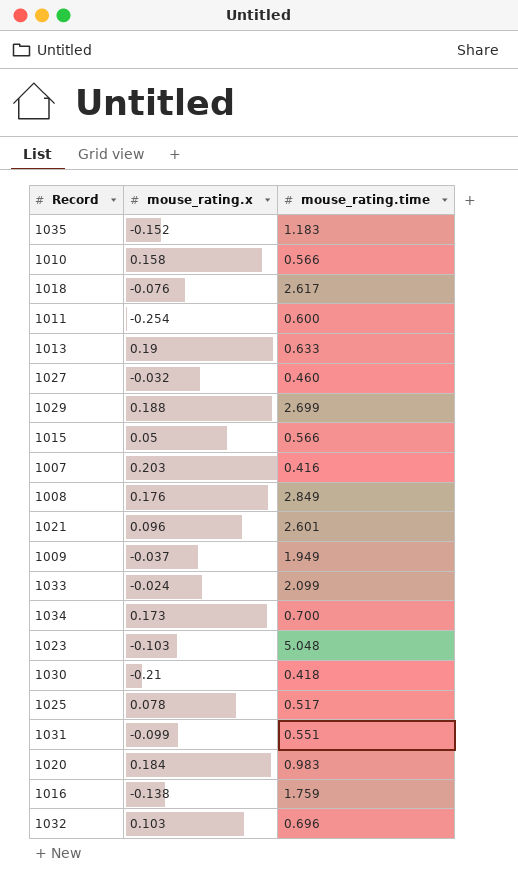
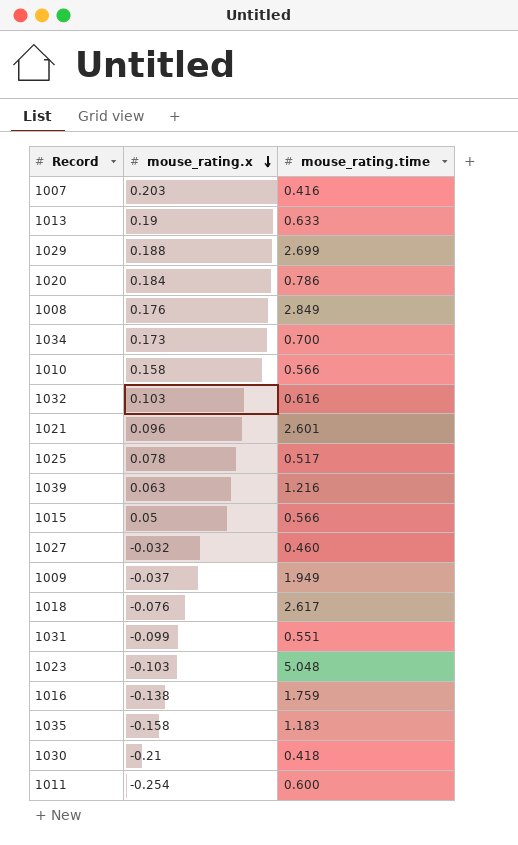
row order: none -> mouse_rating.x descending
row 1033: -0.024 | 2.099 -> none
1020 | mouse_rating.time: 0.983 -> 0.786
1032 | mouse_rating.time: 0.696 -> 0.616
row 1039: none -> 0.063 | 1.216
1035 | mouse_rating.x: -0.152 -> -0.158

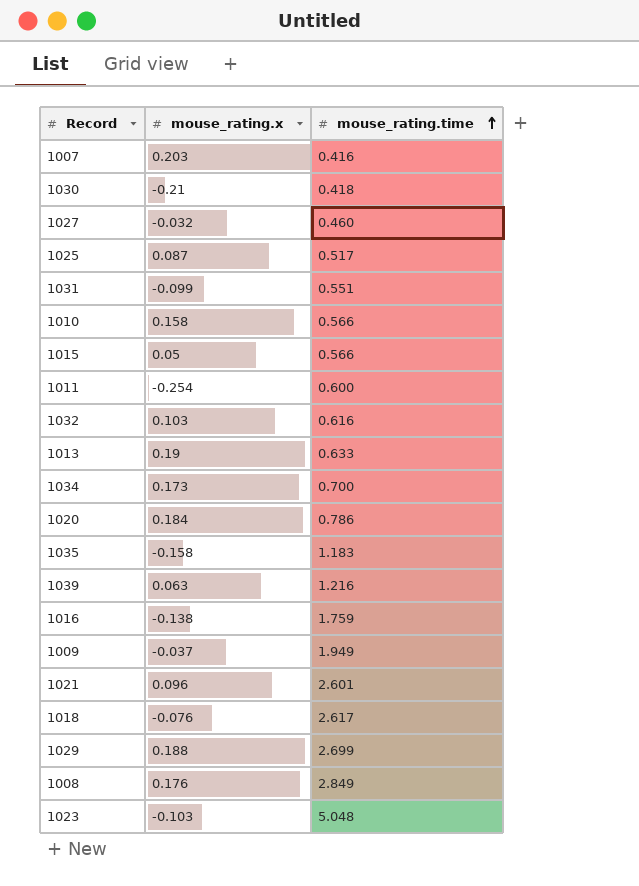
row order: mouse_rating.x descending -> mouse_rating.time ascending
1025 | mouse_rating.x: 0.078 -> 0.087

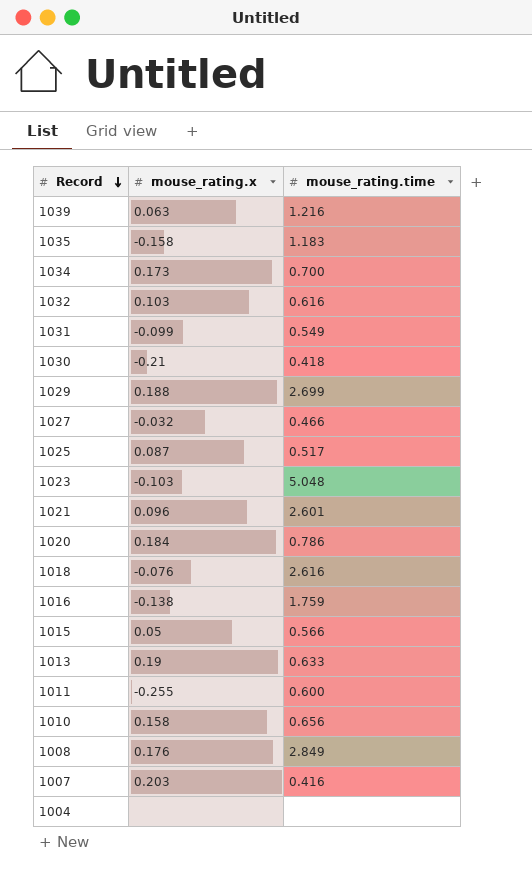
row order: mouse_rating.time ascending -> Record descending
row 1009: -0.037 | 1.949 -> none
1031 | mouse_rating.time: 0.551 -> 0.549
1027 | mouse_rating.time: 0.460 -> 0.466
1018 | mouse_rating.time: 2.617 -> 2.616
1011 | mouse_rating.x: -0.254 -> -0.255
1010 | mouse_rating.time: 0.566 -> 0.656
row 1004: none -> none | none

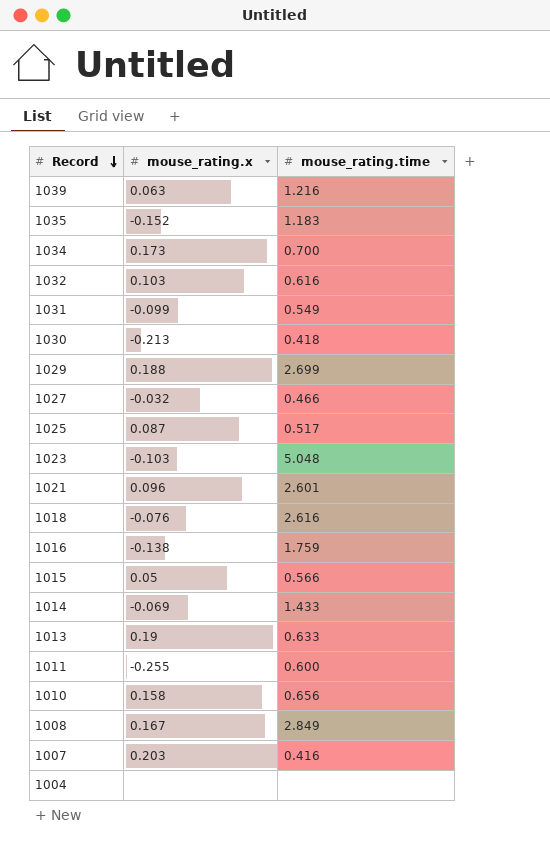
row 1020: 0.184 | 0.786 -> none
1035 | mouse_rating.x: -0.158 -> -0.152
1030 | mouse_rating.x: -0.21 -> -0.213
row 1014: none -> -0.069 | 1.433
1008 | mouse_rating.x: 0.176 -> 0.167

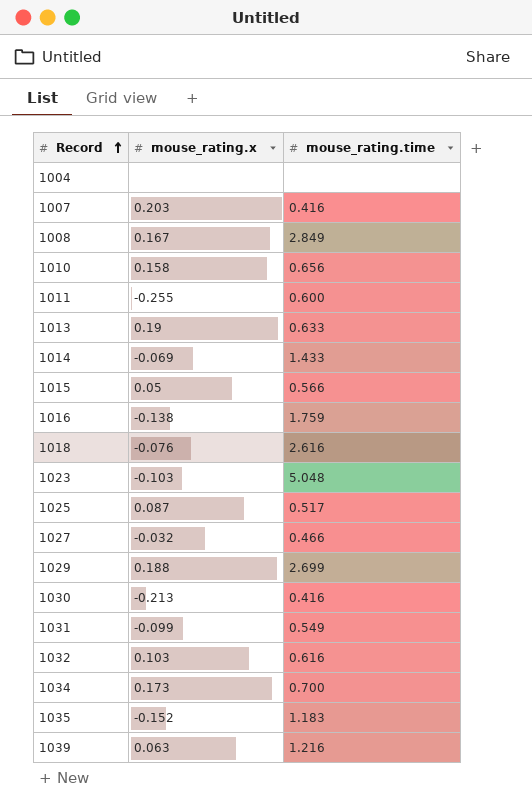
row order: Record descending -> Record ascending
row 1021: 0.096 | 2.601 -> none
1030 | mouse_rating.time: 0.418 -> 0.416

